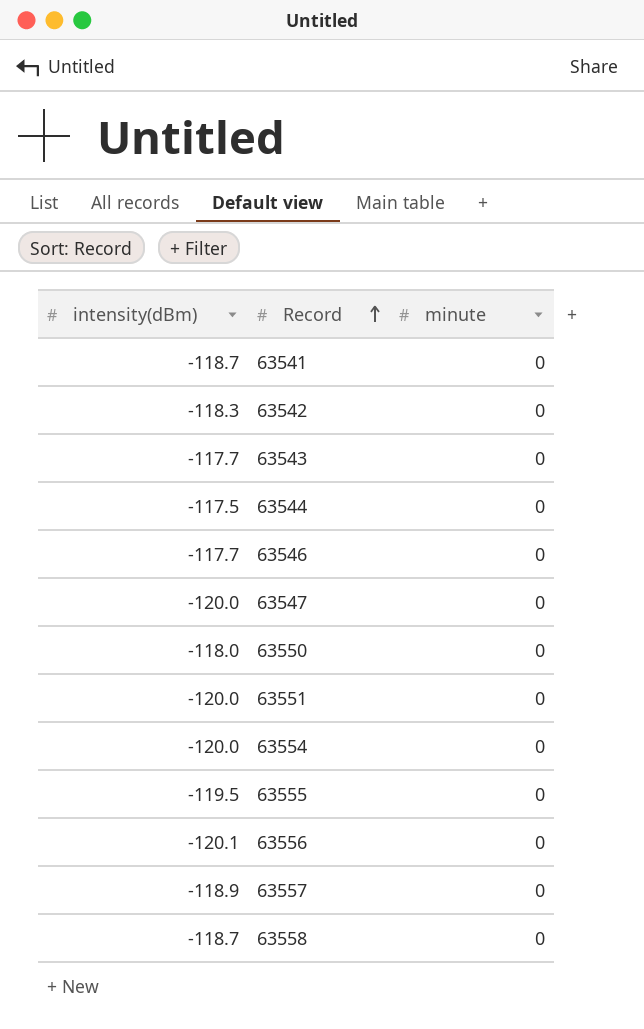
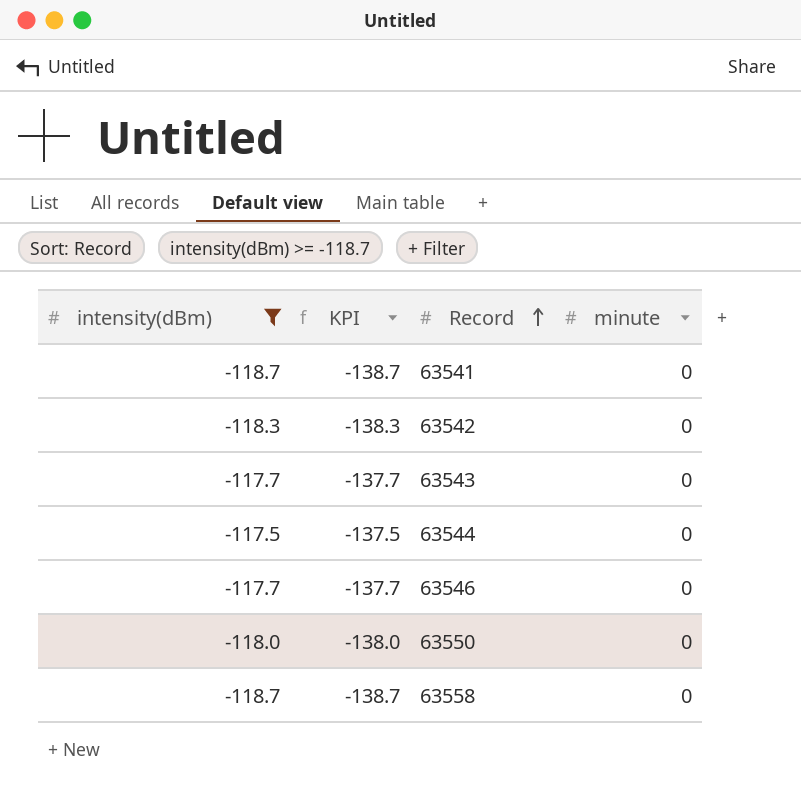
filter: none -> intensity(dBm) >= -118.7
column KPI | formula: none -> [intensity(dBm)] - 20

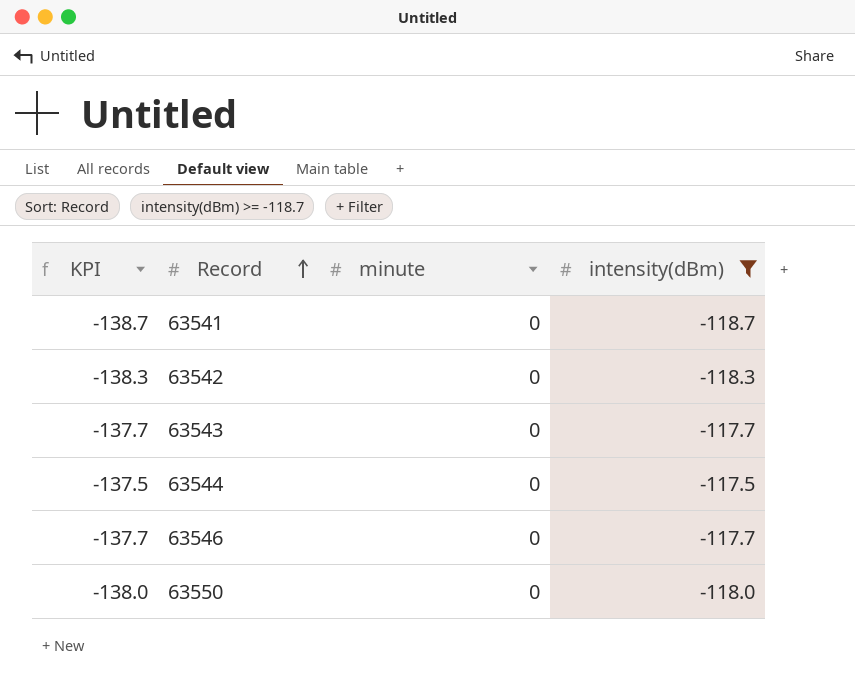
column intensity(dBm) | position: 1 -> 4
row 63558: -118.7 | -138.7 | 0 -> none

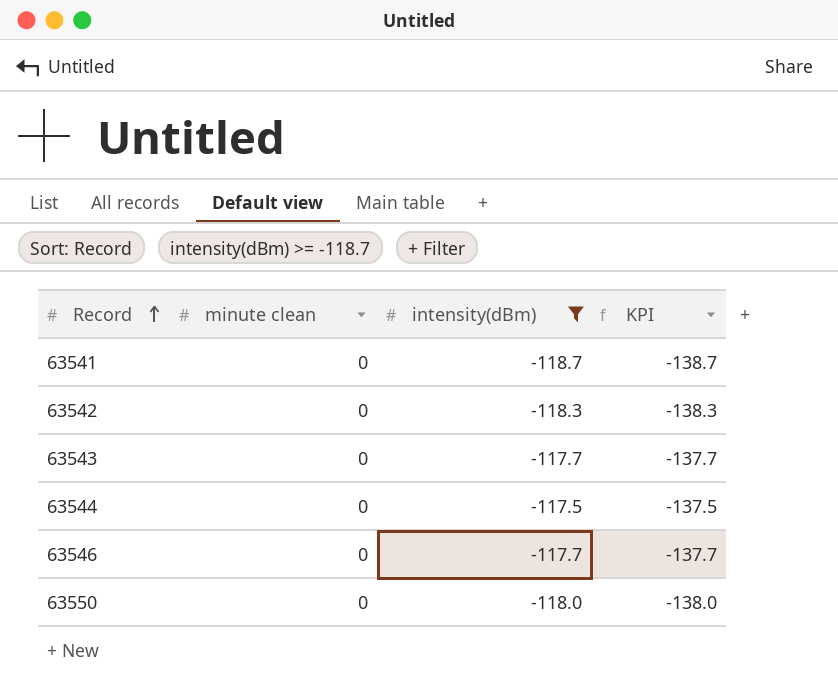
column name: minute -> minute clean
column KPI | position: 1 -> 4

